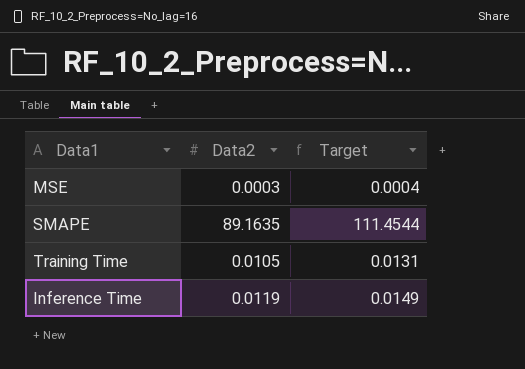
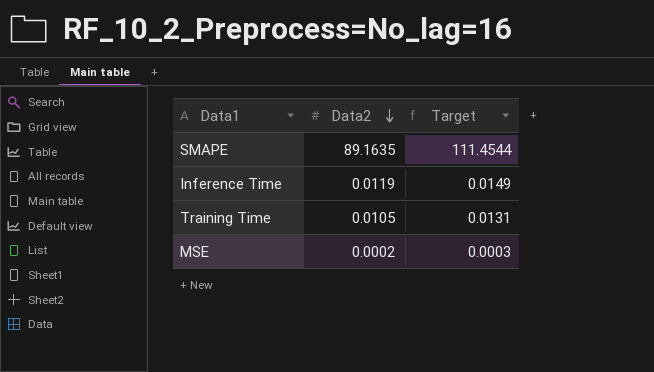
row order: none -> Data2 descending
MSE | Data2: 0.0003 -> 0.0002
MSE | Target: 0.0004 -> 0.0003

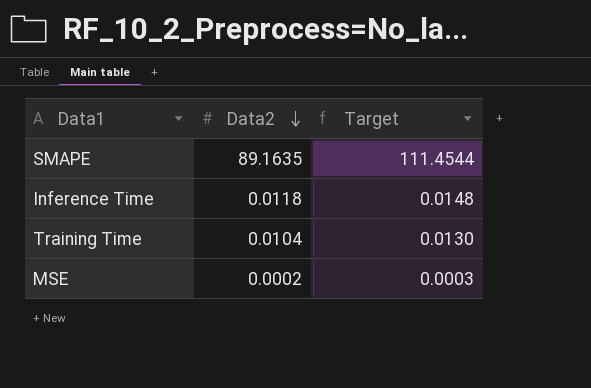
Inference Time | Data2: 0.0119 -> 0.0118
Inference Time | Target: 0.0149 -> 0.0148
Training Time | Data2: 0.0105 -> 0.0104
Training Time | Target: 0.0131 -> 0.0130

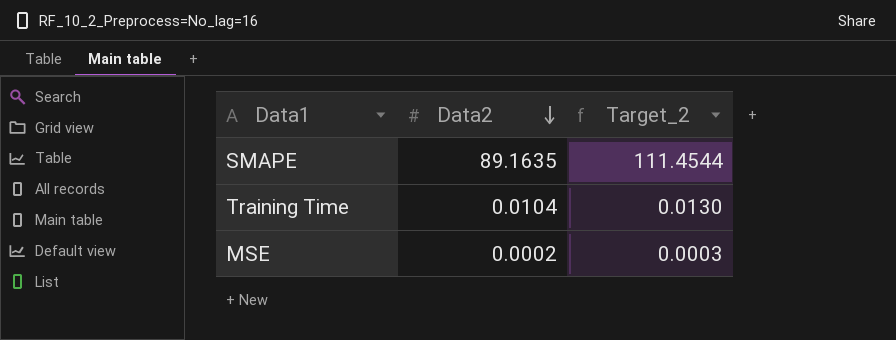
column name: Target -> Target_2
row Inference Time: 0.0118 | 0.0148 -> none

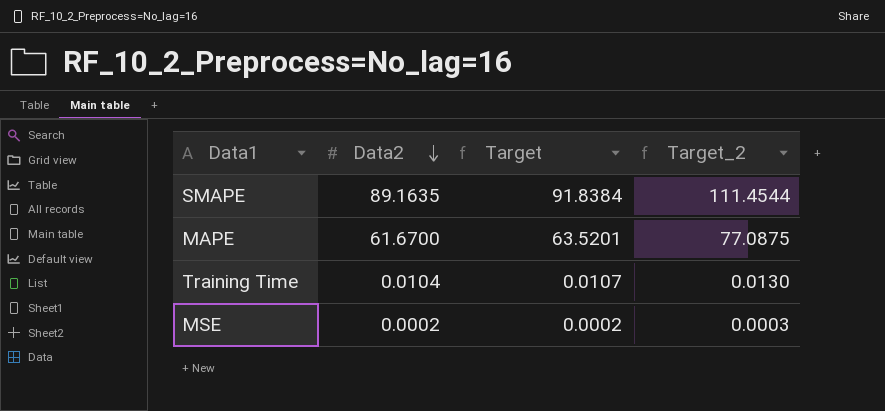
column Target | formula: none -> [Data2] * 1.03
row MAPE: none -> 61.6700 | 63.5201 | 77.0875

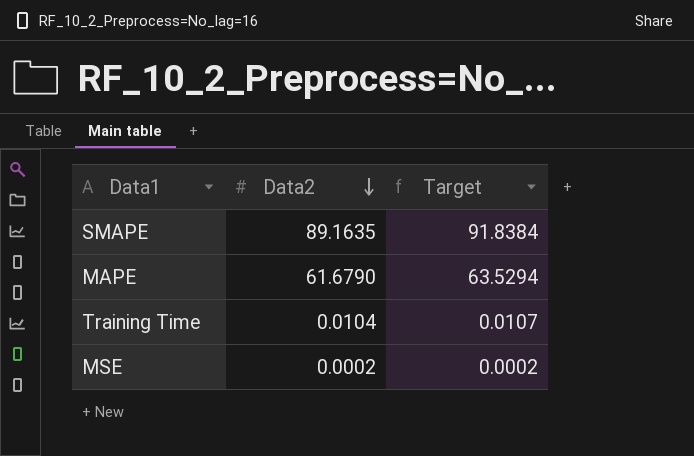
column Target_2 | formula: [Data2] * 1.25 -> none
MAPE | Data2: 61.6700 -> 61.6790
MAPE | Target: 63.5201 -> 63.5294

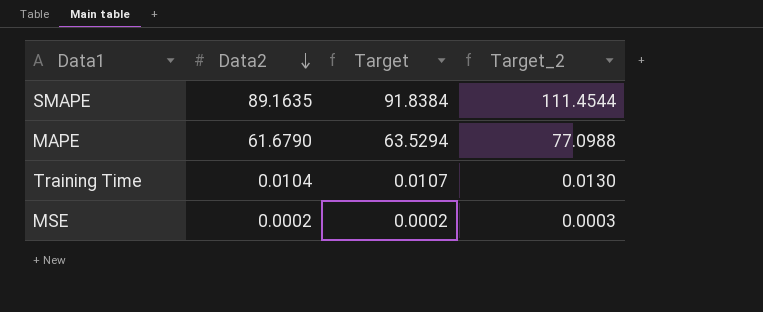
column Target_2 | formula: none -> [Data2] * 1.25

